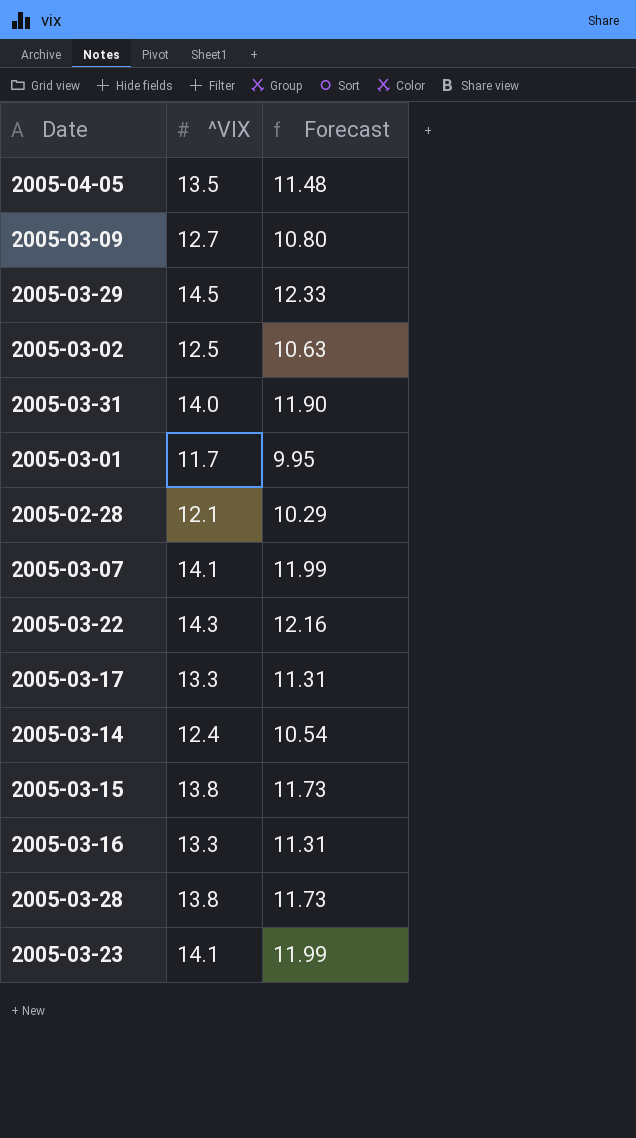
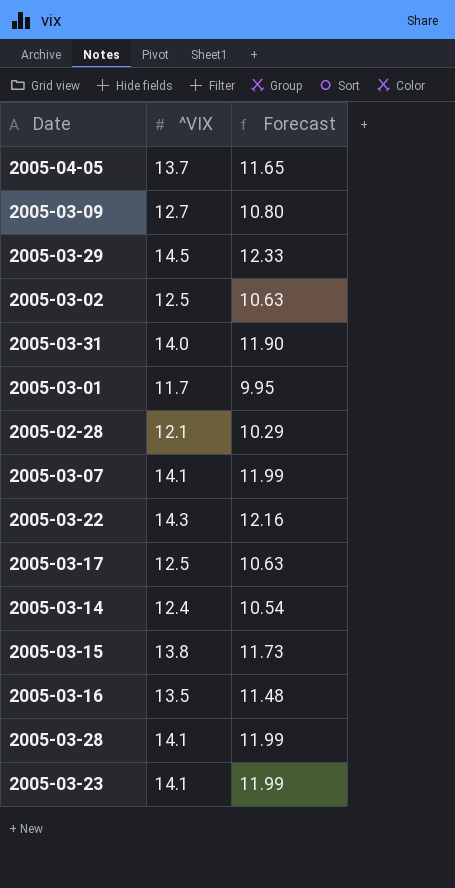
2005-04-05 | ^VIX: 13.5 -> 13.7
2005-04-05 | Forecast: 11.48 -> 11.65
2005-03-17 | ^VIX: 13.3 -> 12.5
2005-03-17 | Forecast: 11.31 -> 10.63
2005-03-16 | ^VIX: 13.3 -> 13.5
2005-03-16 | Forecast: 11.31 -> 11.48
2005-03-28 | ^VIX: 13.8 -> 14.1
2005-03-28 | Forecast: 11.73 -> 11.99

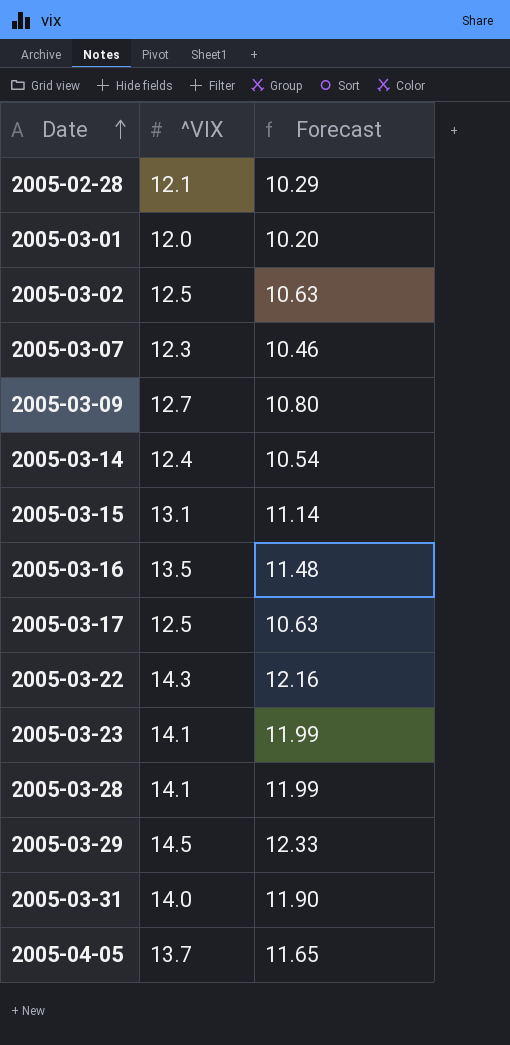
row order: none -> Date ascending
2005-03-01 | ^VIX: 11.7 -> 12.0
2005-03-01 | Forecast: 9.95 -> 10.20
2005-03-07 | ^VIX: 14.1 -> 12.3
2005-03-07 | Forecast: 11.99 -> 10.46
2005-03-15 | ^VIX: 13.8 -> 13.1
2005-03-15 | Forecast: 11.73 -> 11.14

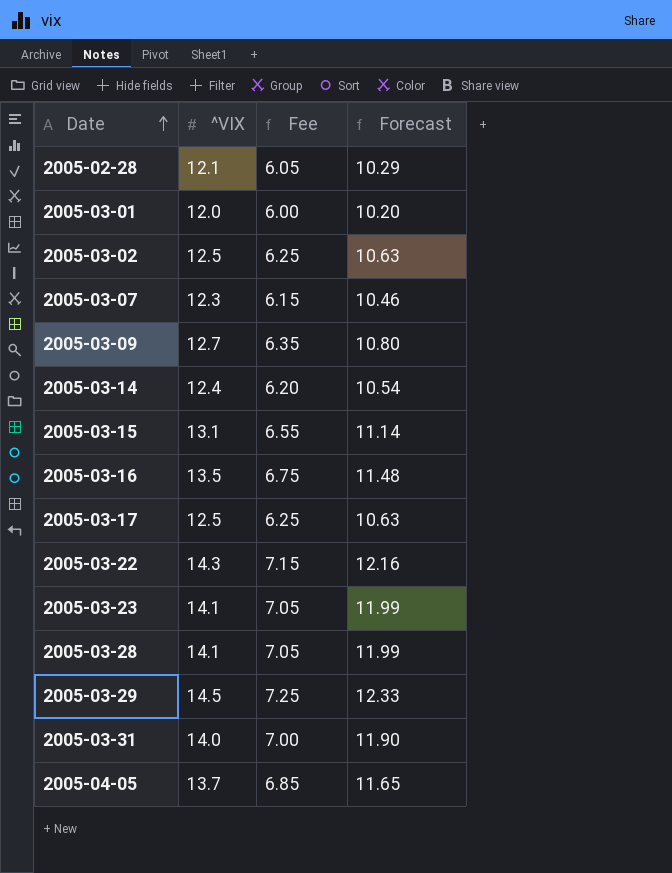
column Fee | formula: none -> [^VIX] * 0.5

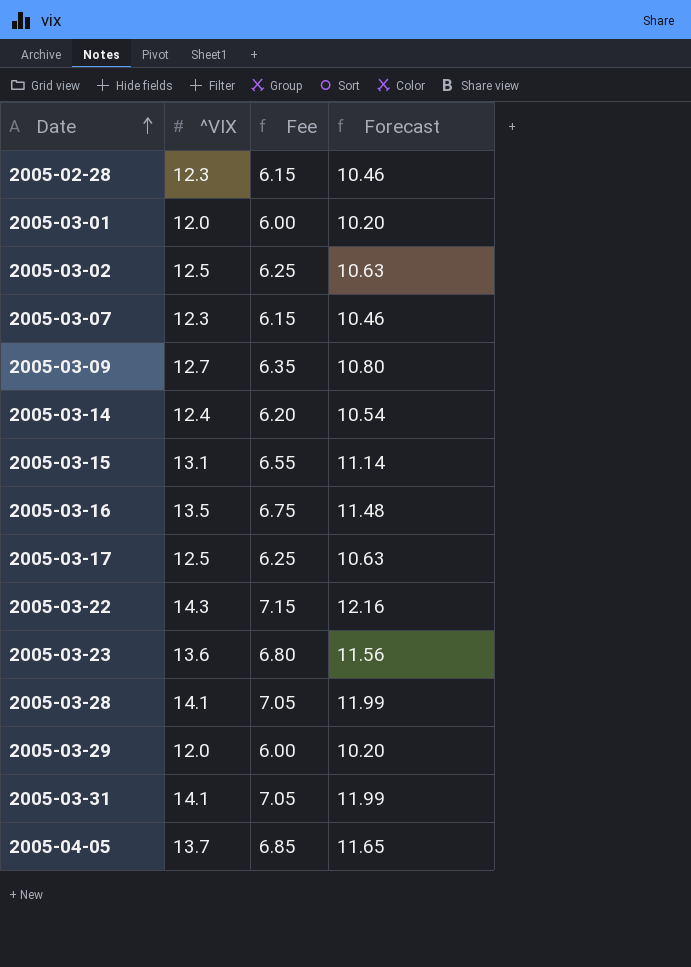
2005-02-28 | ^VIX: 12.1 -> 12.3
2005-02-28 | Fee: 6.05 -> 6.15
2005-02-28 | Forecast: 10.29 -> 10.46
2005-03-23 | ^VIX: 14.1 -> 13.6
2005-03-23 | Fee: 7.05 -> 6.80
2005-03-23 | Forecast: 11.99 -> 11.56
2005-03-29 | ^VIX: 14.5 -> 12.0
2005-03-29 | Fee: 7.25 -> 6.00
2005-03-29 | Forecast: 12.33 -> 10.20
2005-03-31 | ^VIX: 14.0 -> 14.1
2005-03-31 | Fee: 7.00 -> 7.05
2005-03-31 | Forecast: 11.90 -> 11.99

